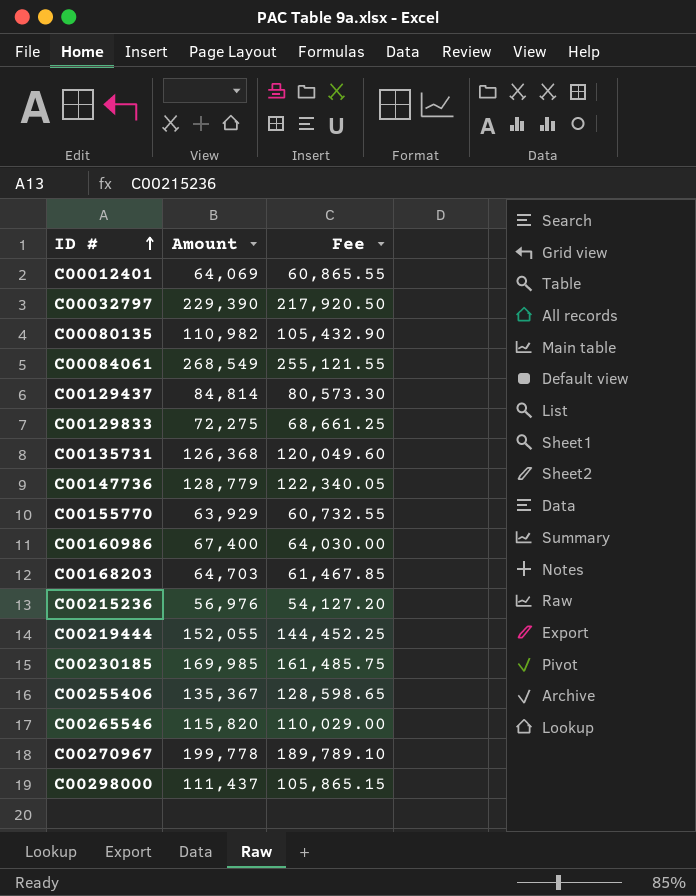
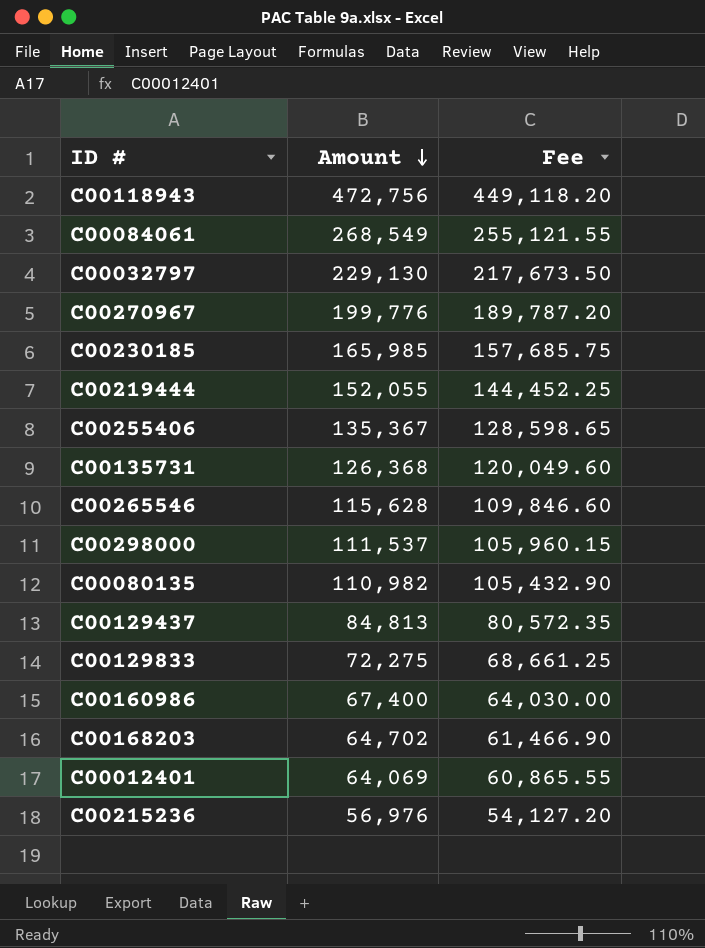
row order: ID # ascending -> Amount descending
row C00147736: 128,779 | 122,340.05 -> none
row C00155770: 63,929 | 60,732.55 -> none
row C00118943: none -> 472,756 | 449,118.20
C00032797 | Amount: 229,390 -> 229,130
C00032797 | Fee: 217,920.50 -> 217,673.50
C00270967 | Amount: 199,778 -> 199,776
C00270967 | Fee: 189,789.10 -> 189,787.20
C00230185 | Amount: 169,985 -> 165,985
C00230185 | Fee: 161,485.75 -> 157,685.75
C00265546 | Amount: 115,820 -> 115,628
C00265546 | Fee: 110,029.00 -> 109,846.60
C00298000 | Amount: 111,437 -> 111,537
C00298000 | Fee: 105,865.15 -> 105,960.15
C00129437 | Amount: 84,814 -> 84,813
C00129437 | Fee: 80,573.30 -> 80,572.35
C00168203 | Amount: 64,703 -> 64,702
C00168203 | Fee: 61,467.85 -> 61,466.90

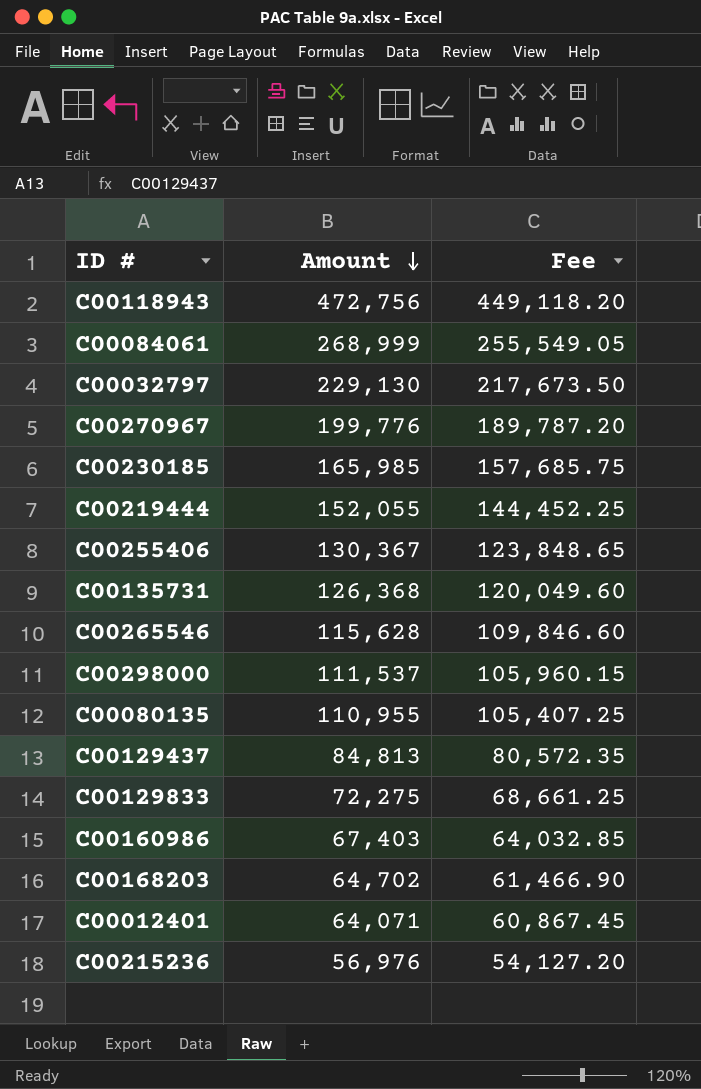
C00084061 | Amount: 268,549 -> 268,999
C00084061 | Fee: 255,121.55 -> 255,549.05
C00255406 | Amount: 135,367 -> 130,367
C00255406 | Fee: 128,598.65 -> 123,848.65
C00080135 | Amount: 110,982 -> 110,955
C00080135 | Fee: 105,432.90 -> 105,407.25
C00160986 | Amount: 67,400 -> 67,403
C00160986 | Fee: 64,030.00 -> 64,032.85
C00012401 | Amount: 64,069 -> 64,071
C00012401 | Fee: 60,865.55 -> 60,867.45

